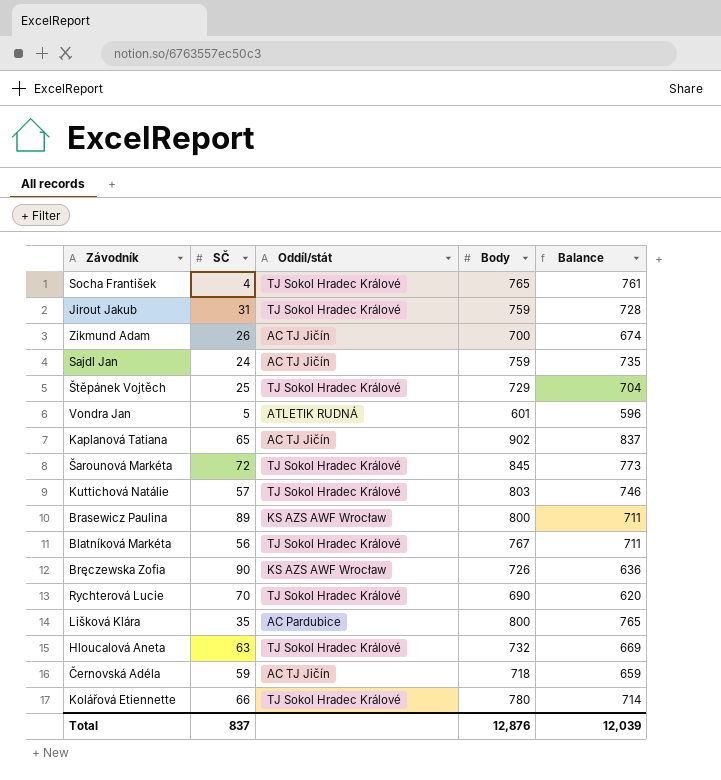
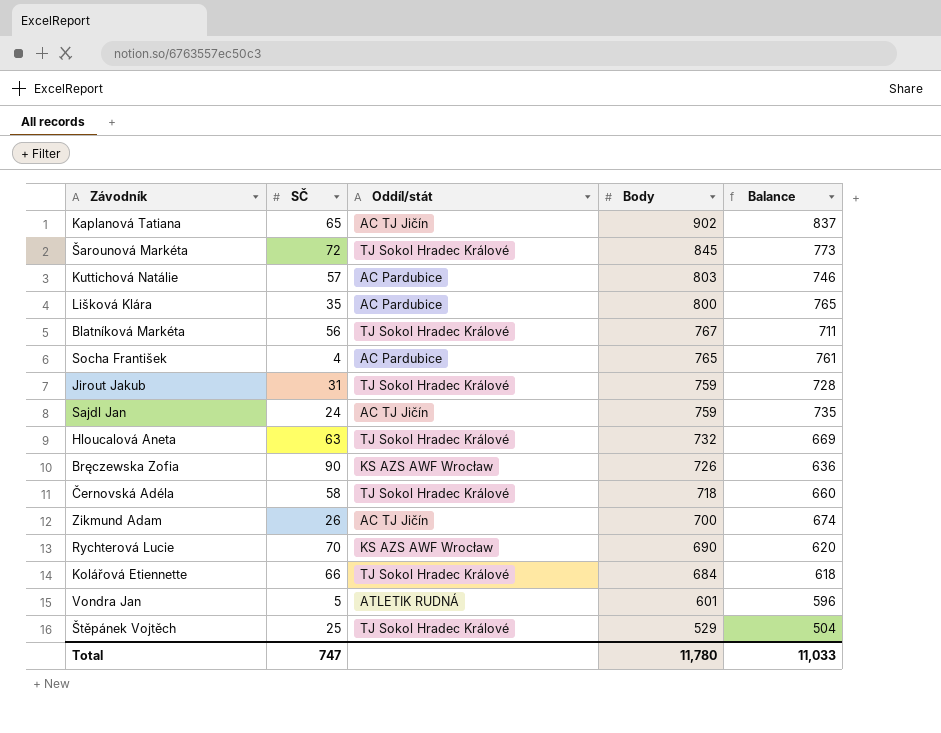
row order: none -> Body descending
row Brasewicz Paulina: 89 | KS AZS AWF Wrocław | 800 | 711 -> none
Kuttichová Natálie | Oddíl/stát: TJ Sokol Hradec Králové -> AC Pardubice
Socha František | Oddíl/stát: TJ Sokol Hradec Králové -> AC Pardubice
Černovská Adéla | SČ: 59 -> 58
Černovská Adéla | Oddíl/stát: AC TJ Jičín -> TJ Sokol Hradec Králové
Černovská Adéla | Balance: 659 -> 660
Rychterová Lucie | Oddíl/stát: TJ Sokol Hradec Králové -> KS AZS AWF Wrocław
Kolářová Etiennette | Body: 780 -> 684
Kolářová Etiennette | Balance: 714 -> 618
Štěpánek Vojtěch | Body: 729 -> 529
Štěpánek Vojtěch | Balance: 704 -> 504
Total | SČ: 837 -> 747
Total | Body: 12,876 -> 11,780
Total | Balance: 12,039 -> 11,033

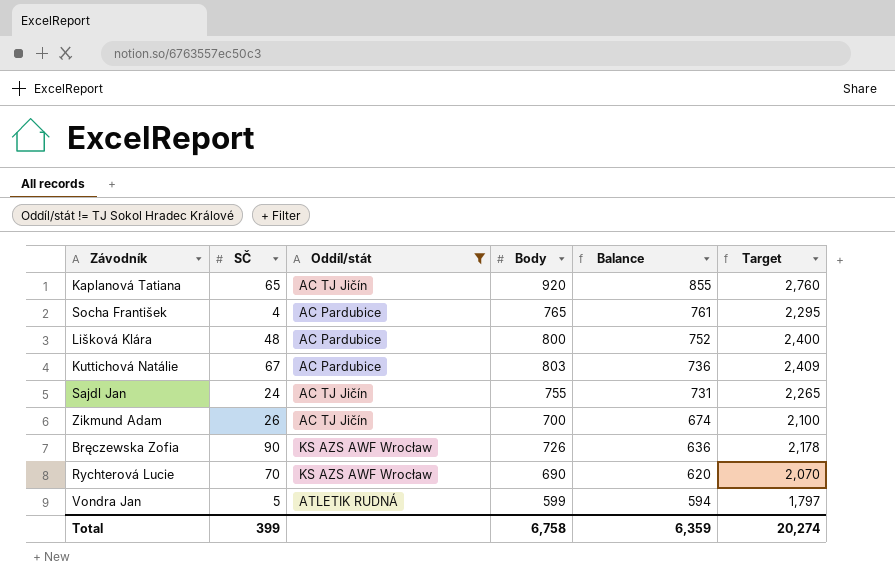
filter: none -> Oddíl/stát != TJ Sokol Hradec Králové
row order: Body descending -> Balance descending
column Target | formula: none -> [Body] * 3
Kaplanová Tatiana | Body: 902 -> 920
Kaplanová Tatiana | Balance: 837 -> 855
Lišková Klára | SČ: 35 -> 48
Lišková Klára | Balance: 765 -> 752
Kuttichová Natálie | SČ: 57 -> 67
Kuttichová Natálie | Balance: 746 -> 736
Sajdl Jan | Body: 759 -> 755
Sajdl Jan | Balance: 735 -> 731
Vondra Jan | Body: 601 -> 599
Vondra Jan | Balance: 596 -> 594
Total | SČ: 747 -> 399
Total | Body: 11,780 -> 6,758
Total | Balance: 11,033 -> 6,359

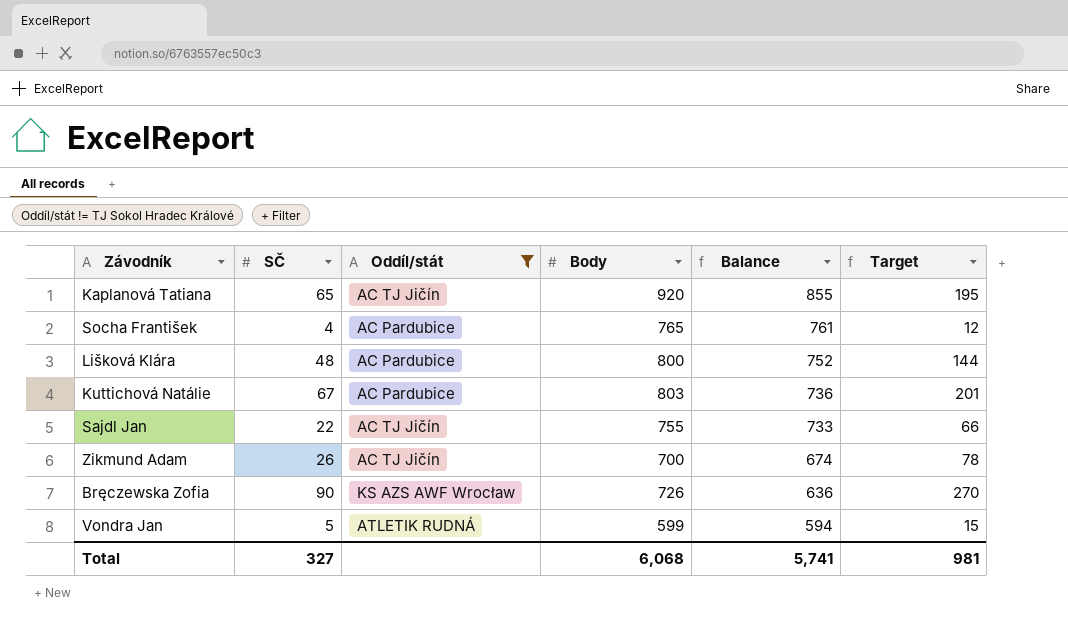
column Target | formula: [Body] * 3 -> [SČ] * 3
row Rychterová Lucie: 70 | KS AZS AWF Wrocław | 690 | 620 | 2,070 -> none
Sajdl Jan | SČ: 24 -> 22
Sajdl Jan | Balance: 731 -> 733
Total | SČ: 399 -> 327
Total | Body: 6,758 -> 6,068
Total | Balance: 6,359 -> 5,741
Total | Target: 20,274 -> 981

